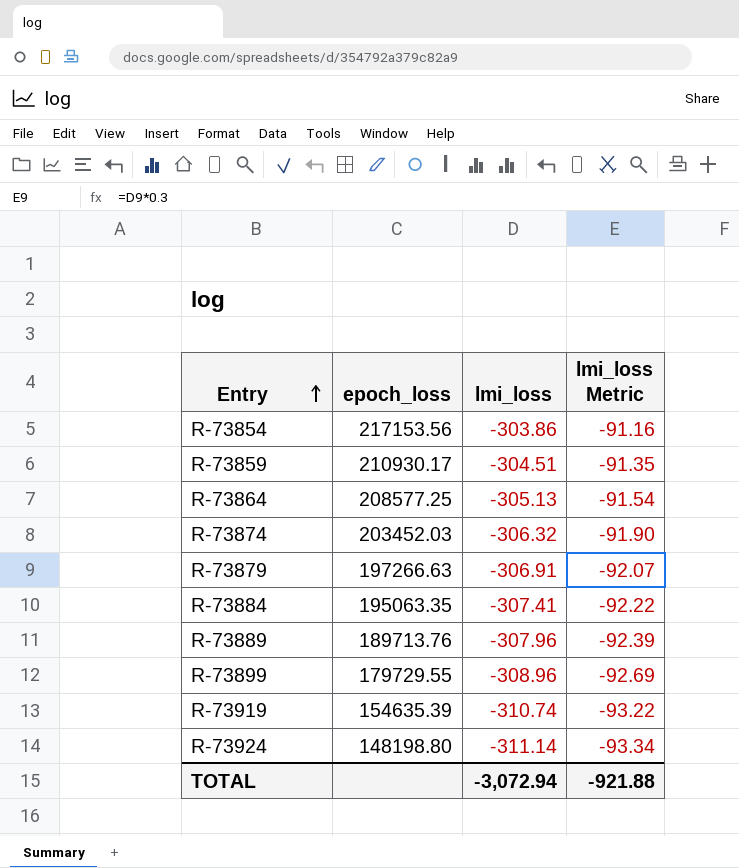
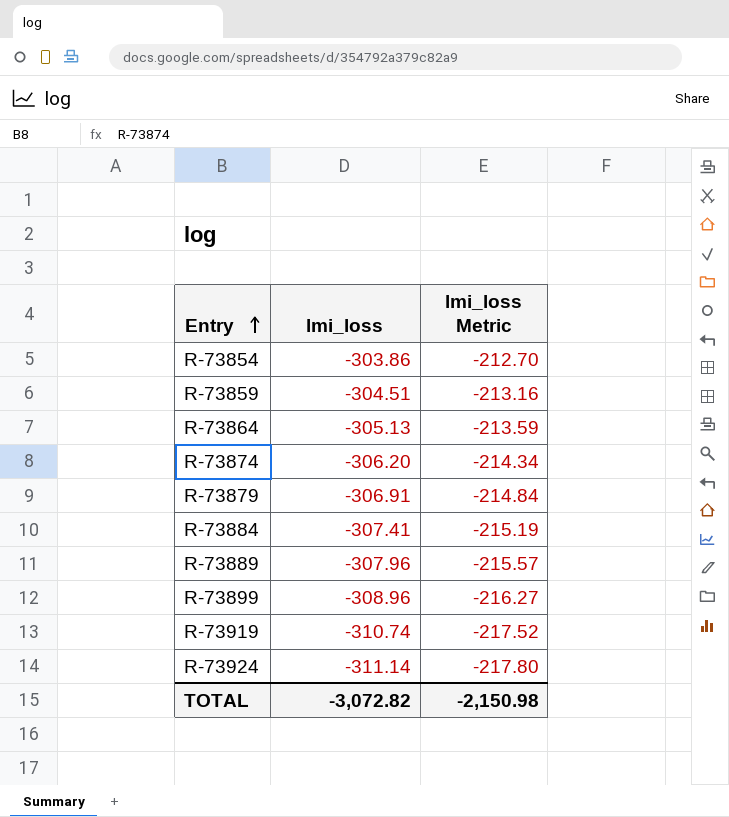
column epoch_loss | position: 2 -> none
column lmi_loss Metric | formula: [lmi_loss] * 0.3 -> [lmi_loss] * 0.7
R-73874 | lmi_loss: -306.32 -> -306.20
TOTAL | lmi_loss: -3,072.94 -> -3,072.82
TOTAL | lmi_loss Metric: -921.88 -> -2,150.98

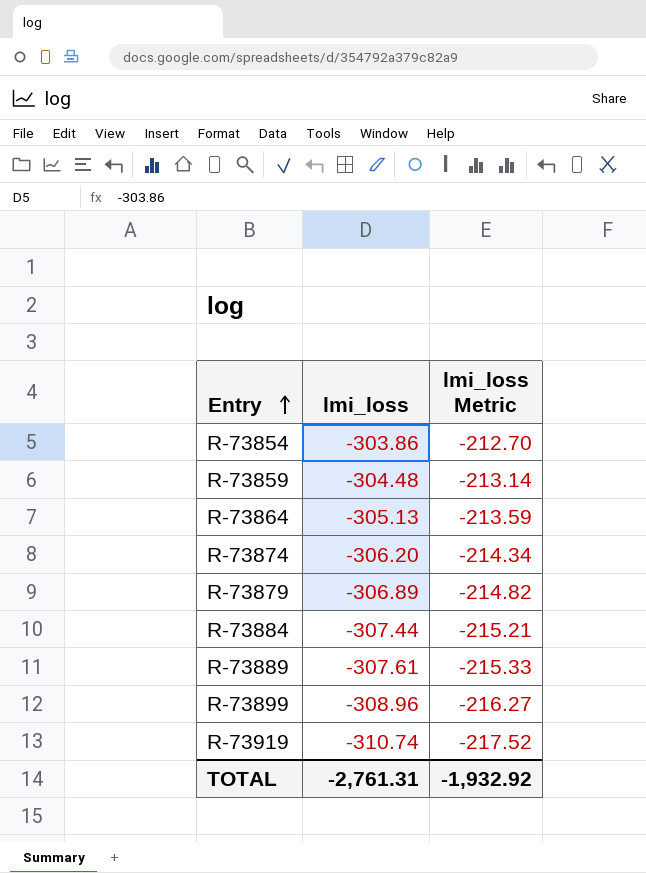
row R-73924: -311.14 | -217.80 -> none
R-73859 | lmi_loss: -304.51 -> -304.48
R-73859 | lmi_loss Metric: -213.16 -> -213.14
R-73879 | lmi_loss: -306.91 -> -306.89
R-73879 | lmi_loss Metric: -214.84 -> -214.82
R-73884 | lmi_loss: -307.41 -> -307.44
R-73884 | lmi_loss Metric: -215.19 -> -215.21
R-73889 | lmi_loss: -307.96 -> -307.61
R-73889 | lmi_loss Metric: -215.57 -> -215.33
TOTAL | lmi_loss: -3,072.82 -> -2,761.31
TOTAL | lmi_loss Metric: -2,150.98 -> -1,932.92

